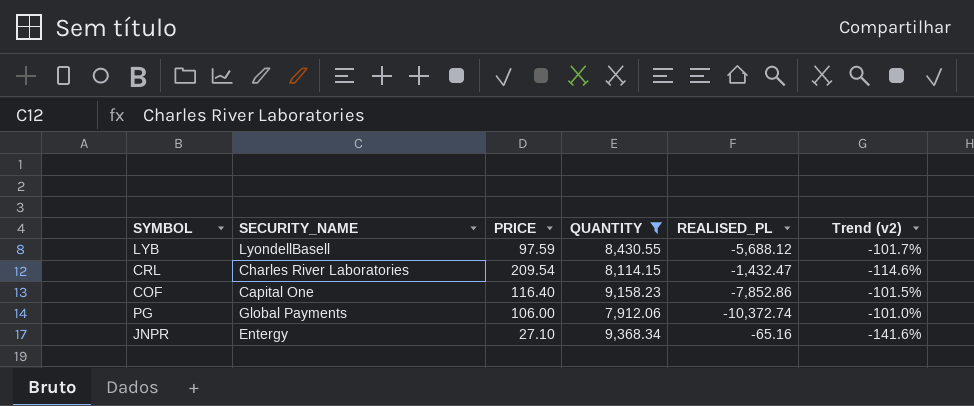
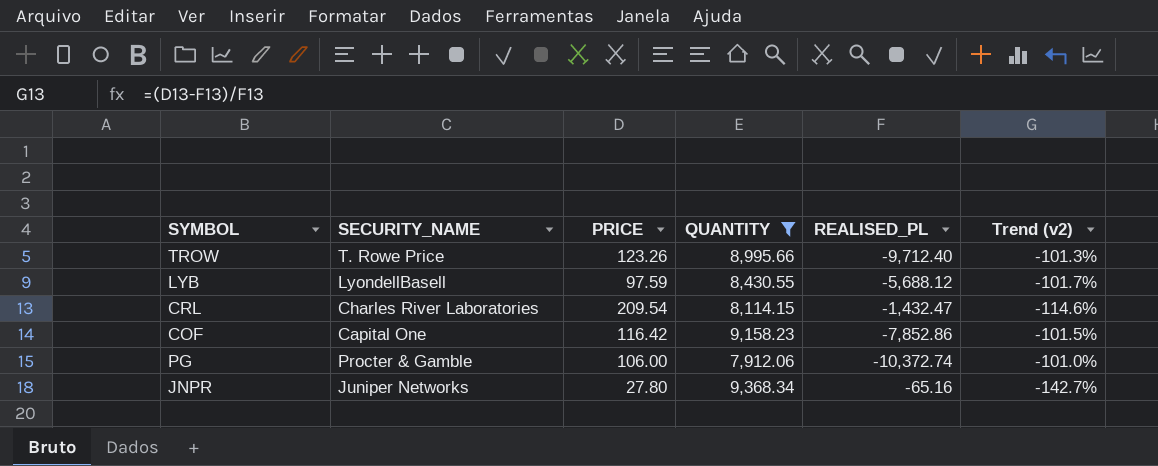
row TROW: none -> T. Rowe Price | 123.26 | 8,995.66 | -9,712.40 | -101.3%
COF | PRICE: 116.40 -> 116.42
PG | SECURITY_NAME: Global Payments -> Procter & Gamble
JNPR | SECURITY_NAME: Entergy -> Juniper Networks
JNPR | PRICE: 27.10 -> 27.80
JNPR | Trend (v2): -141.6% -> -142.7%

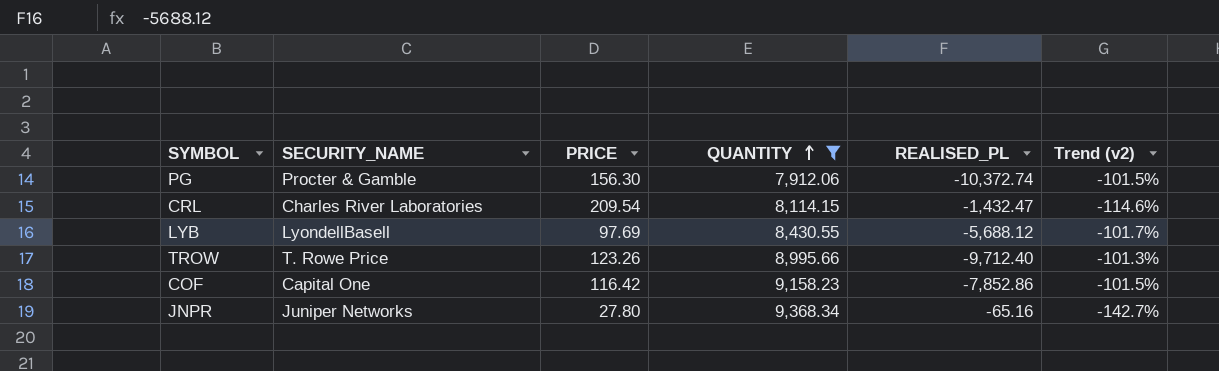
row order: none -> QUANTITY ascending
PG | PRICE: 106.00 -> 156.30
PG | Trend (v2): -101.0% -> -101.5%
LYB | PRICE: 97.59 -> 97.69

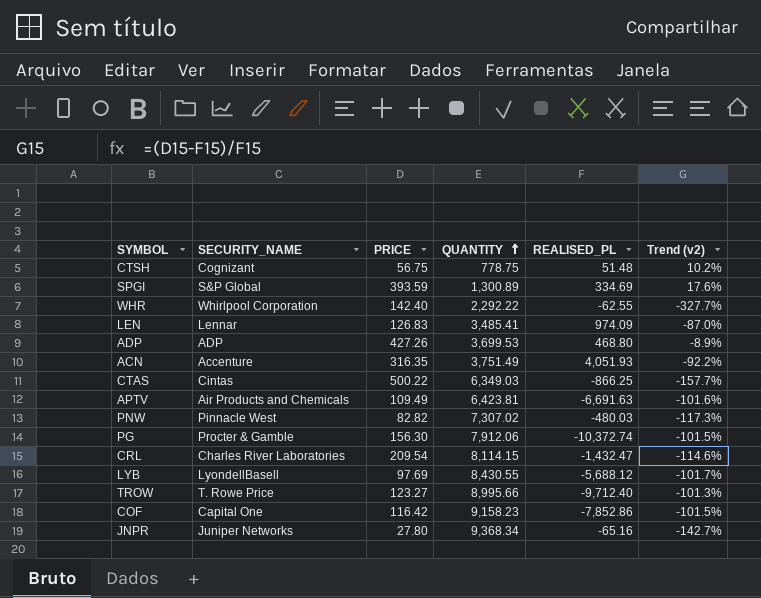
filter: QUANTITY >= 7,912.06 -> none
TROW | PRICE: 123.26 -> 123.27

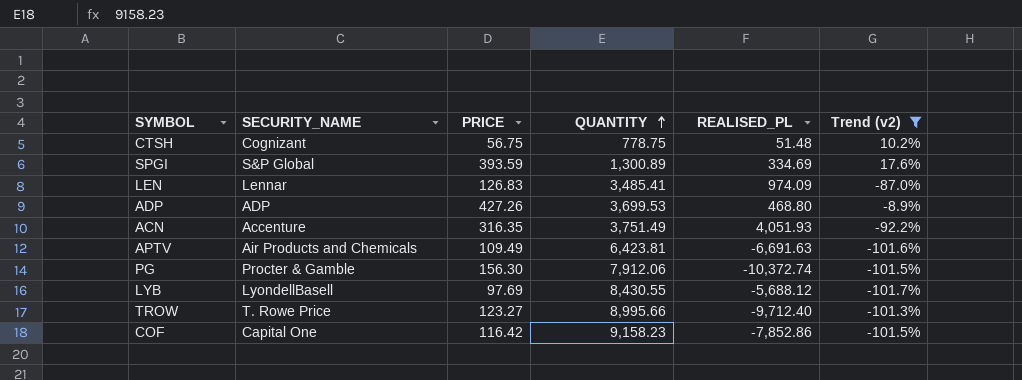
filter: none -> Trend (v2) >= -101.7%

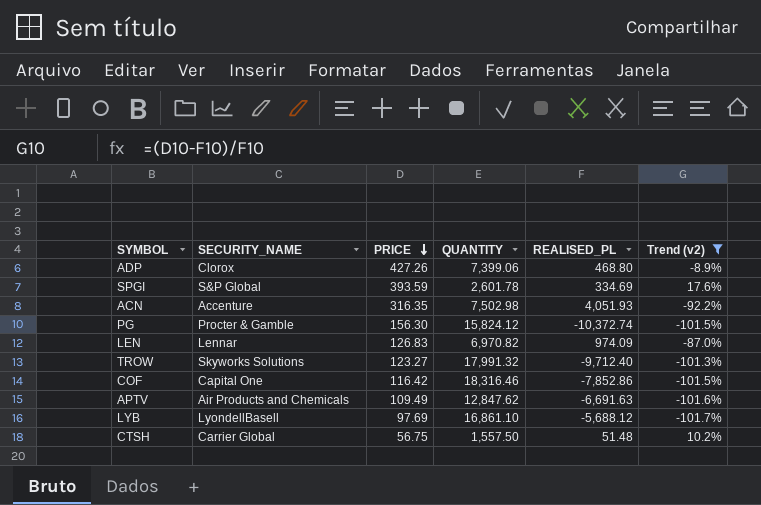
row order: QUANTITY ascending -> PRICE descending
ADP | SECURITY_NAME: ADP -> Clorox
ADP | QUANTITY: 3,699.53 -> 7,399.06
SPGI | QUANTITY: 1,300.89 -> 2,601.78
ACN | QUANTITY: 3,751.49 -> 7,502.98
PG | QUANTITY: 7,912.06 -> 15,824.12
LEN | QUANTITY: 3,485.41 -> 6,970.82
TROW | SECURITY_NAME: T. Rowe Price -> Skyworks Solutions
TROW | QUANTITY: 8,995.66 -> 17,991.32
COF | QUANTITY: 9,158.23 -> 18,316.46
APTV | QUANTITY: 6,423.81 -> 12,847.62
LYB | QUANTITY: 8,430.55 -> 16,861.10
CTSH | SECURITY_NAME: Cognizant -> Carrier Global
CTSH | QUANTITY: 778.75 -> 1,557.50

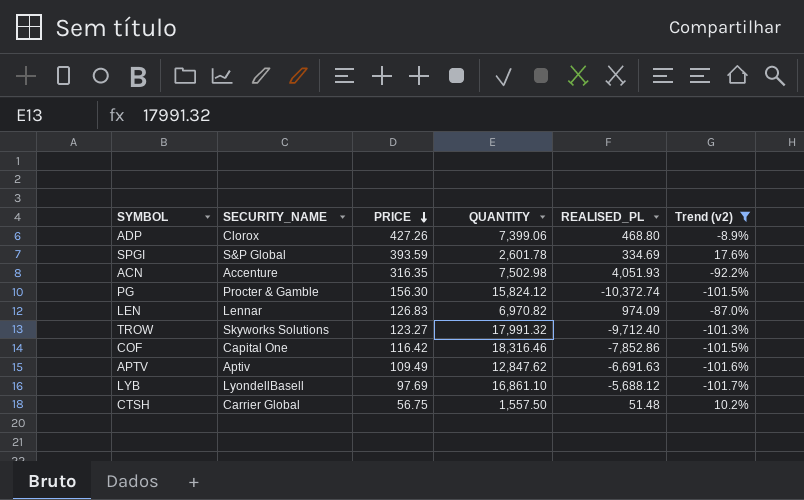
APTV | SECURITY_NAME: Air Products and Chemicals -> Aptiv

